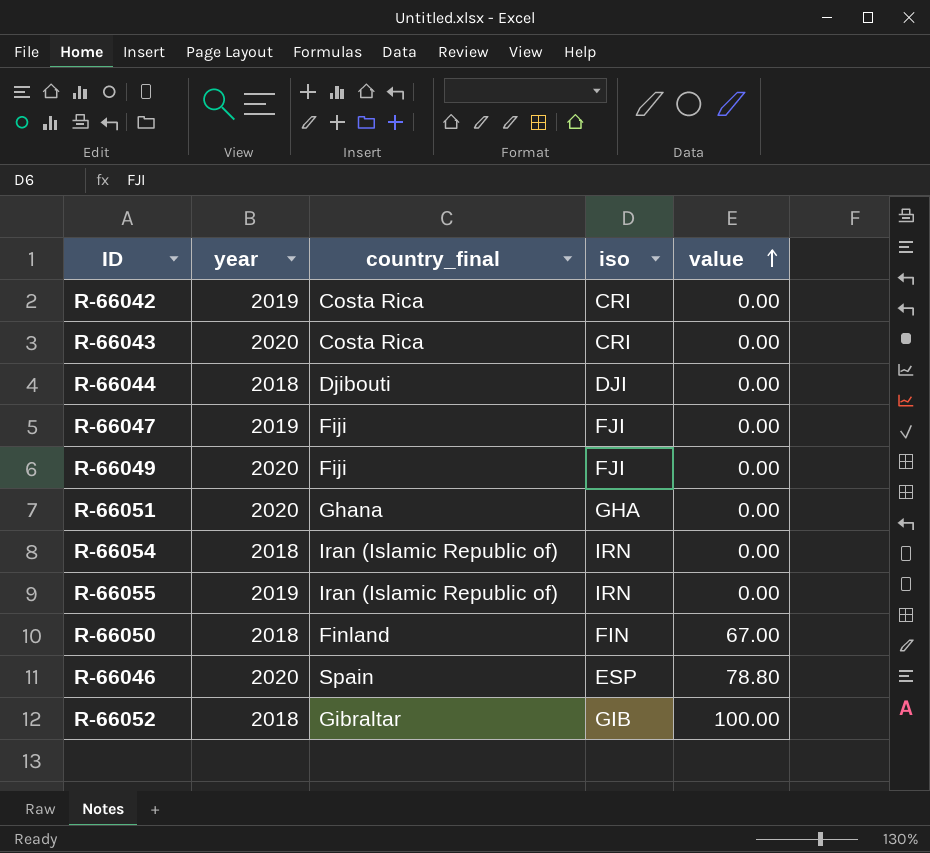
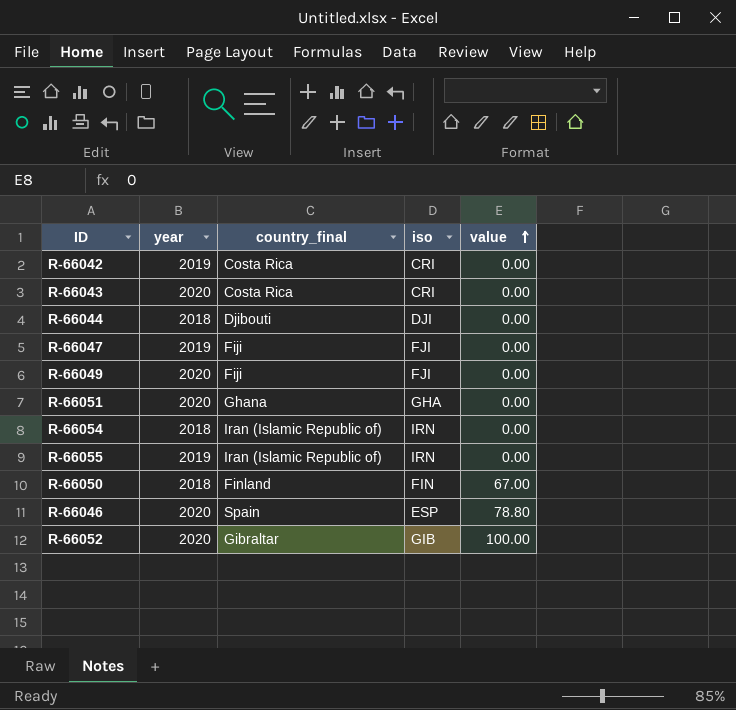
R-66052 | year: 2018 -> 2020

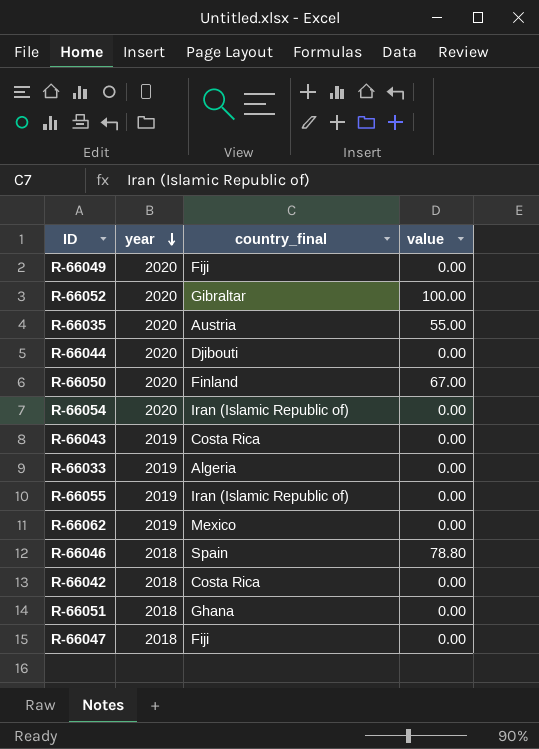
row order: value ascending -> year descending
column iso | position: 4 -> none
row R-66035: none -> 2020 | Austria | 55.00
R-66044 | year: 2018 -> 2020
R-66050 | year: 2018 -> 2020
R-66054 | year: 2018 -> 2020
R-66043 | year: 2020 -> 2019
row R-66033: none -> 2019 | Algeria | 0.00
row R-66062: none -> 2019 | Mexico | 0.00
R-66046 | year: 2020 -> 2018
R-66042 | year: 2019 -> 2018
R-66051 | year: 2020 -> 2018
R-66047 | year: 2019 -> 2018

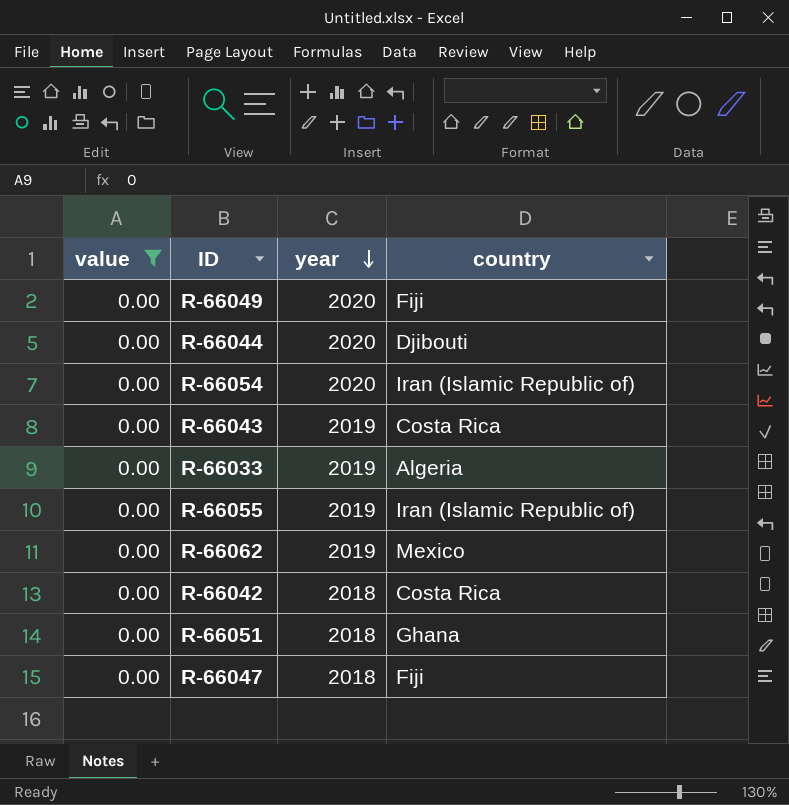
filter: none -> value = 0.00
column value | position: 4 -> 1
column name: country_final -> country

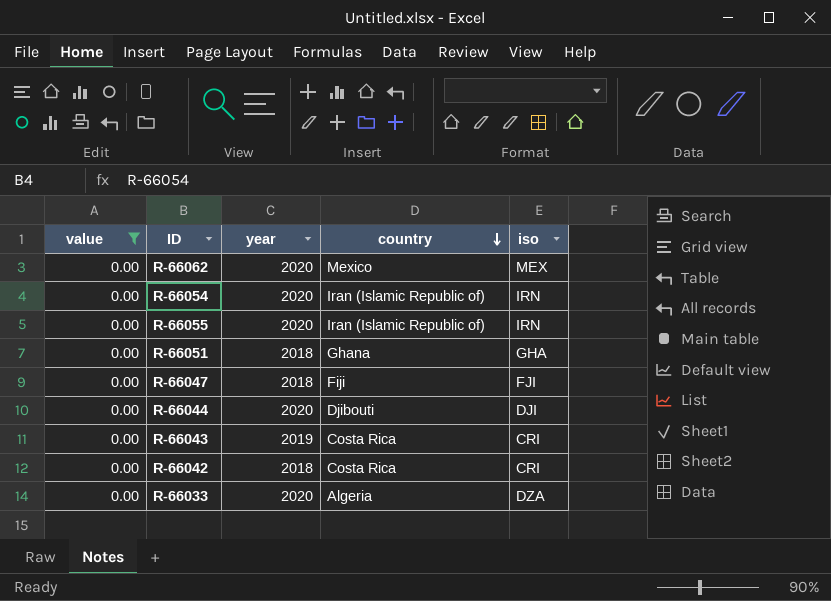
row order: year descending -> country descending
column iso | position: none -> 5
row R-66049: 0.00 | 2020 | Fiji -> none
R-66062 | year: 2019 -> 2020
R-66055 | year: 2019 -> 2020
R-66033 | year: 2019 -> 2020

